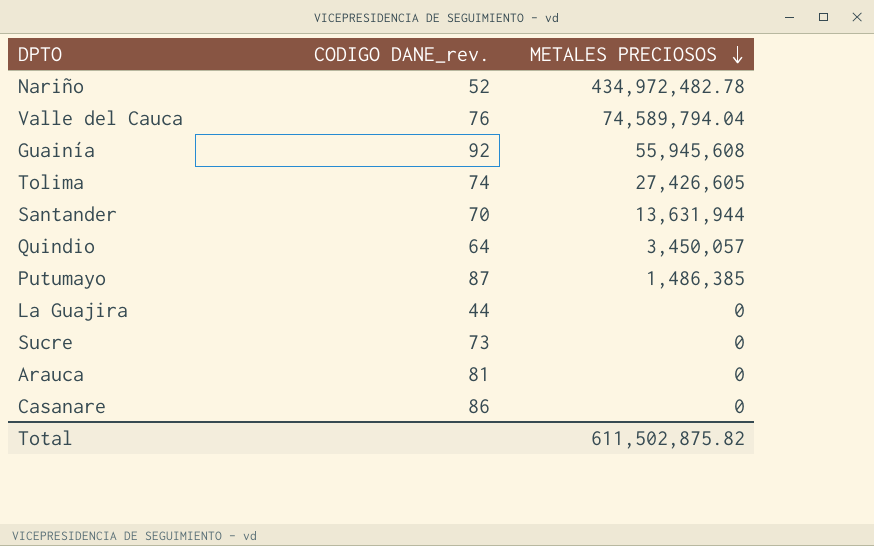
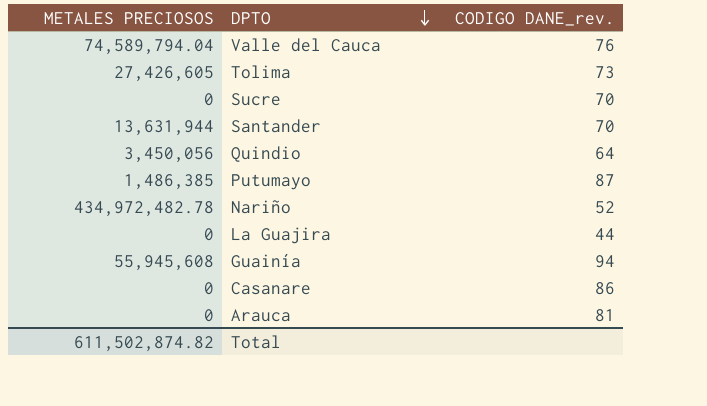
row order: METALES PRECIOSOS descending -> DPTO descending
column METALES PRECIOSOS | position: 3 -> 1
Tolima | CODIGO DANE_rev.: 74 -> 73
Sucre | CODIGO DANE_rev.: 73 -> 70
Quindio | METALES PRECIOSOS: 3,450,057 -> 3,450,056
Guainía | CODIGO DANE_rev.: 92 -> 94
Total | METALES PRECIOSOS: 611,502,875.82 -> 611,502,874.82

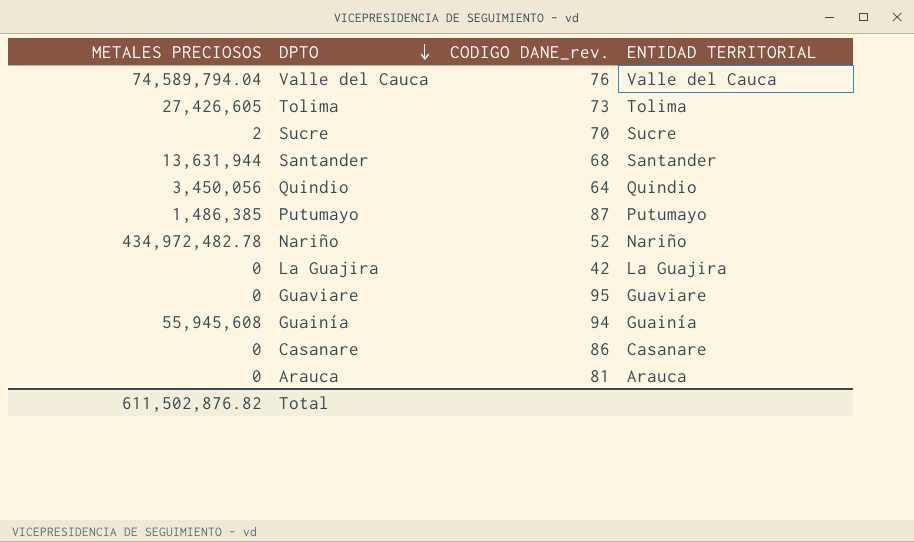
column ENTIDAD TERRITORIAL | position: none -> 4
Sucre | METALES PRECIOSOS: 0 -> 2
Santander | CODIGO DANE_rev.: 70 -> 68
La Guajira | CODIGO DANE_rev.: 44 -> 42
row Guaviare: none -> 0 | 95 | Guaviare
Total | METALES PRECIOSOS: 611,502,874.82 -> 611,502,876.82

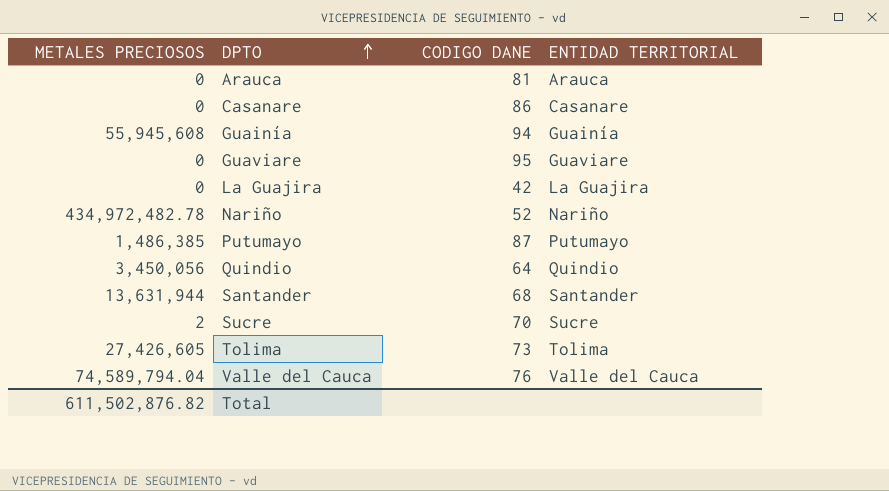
row order: DPTO descending -> DPTO ascending
column name: CODIGO DANE_rev. -> CODIGO DANE

